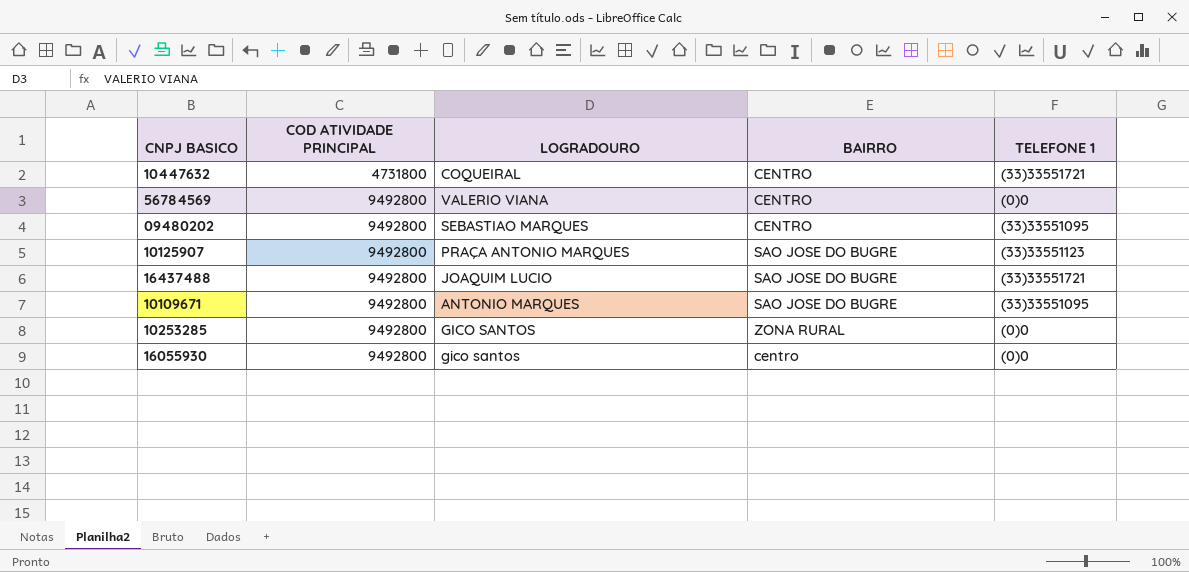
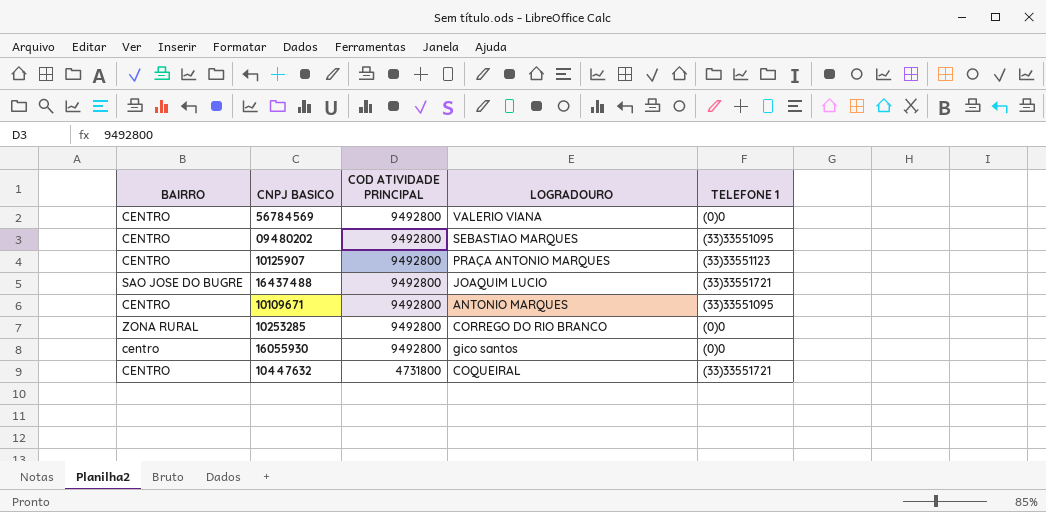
row order: COD ATIVIDADE PRINCIPAL ascending -> COD ATIVIDADE PRINCIPAL descending
column BAIRRO | position: 4 -> 1
10125907 | BAIRRO: SAO JOSE DO BUGRE -> CENTRO
10109671 | BAIRRO: SAO JOSE DO BUGRE -> CENTRO
10253285 | LOGRADOURO: GICO SANTOS -> CORREGO DO RIO BRANCO

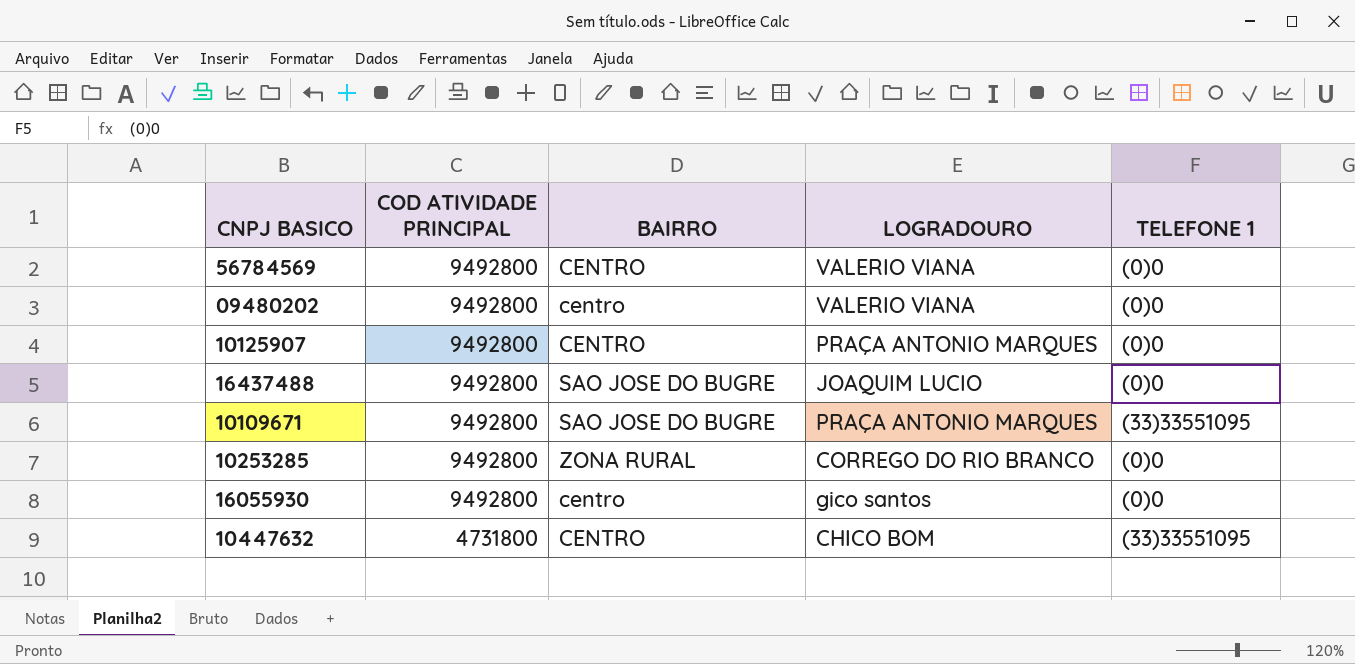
column BAIRRO | position: 1 -> 3
09480202 | BAIRRO: CENTRO -> centro
09480202 | LOGRADOURO: SEBASTIAO MARQUES -> VALERIO VIANA
09480202 | TELEFONE 1: (33)33551095 -> (0)0
10125907 | TELEFONE 1: (33)33551123 -> (0)0
16437488 | TELEFONE 1: (33)33551721 -> (0)0
10109671 | BAIRRO: CENTRO -> SAO JOSE DO BUGRE
10109671 | LOGRADOURO: ANTONIO MARQUES -> PRAÇA ANTONIO MARQUES
10447632 | LOGRADOURO: COQUEIRAL -> CHICO BOM
10447632 | TELEFONE 1: (33)33551721 -> (33)33551095

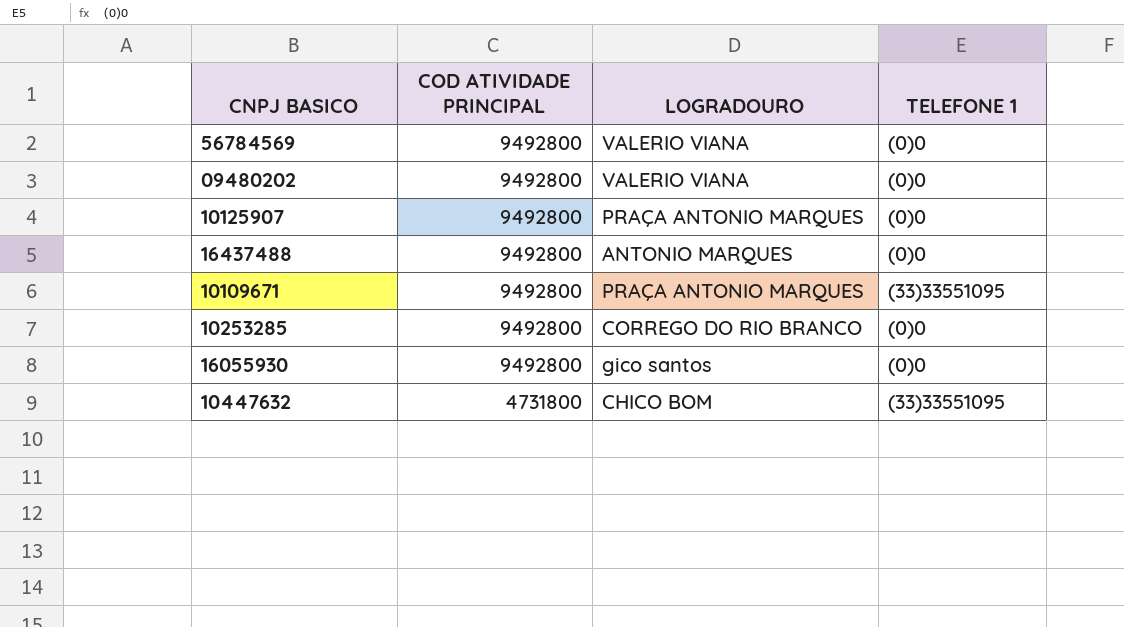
column BAIRRO | position: 3 -> none
16437488 | LOGRADOURO: JOAQUIM LUCIO -> ANTONIO MARQUES

